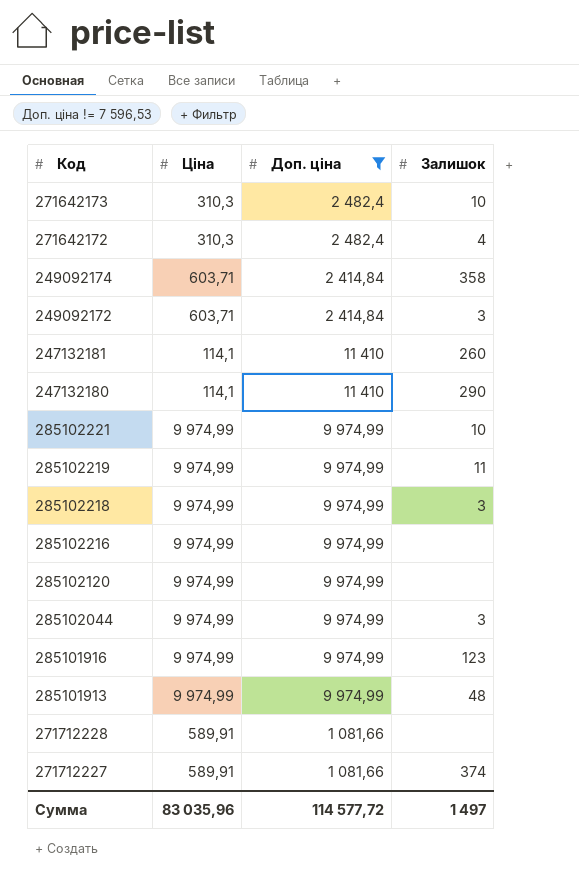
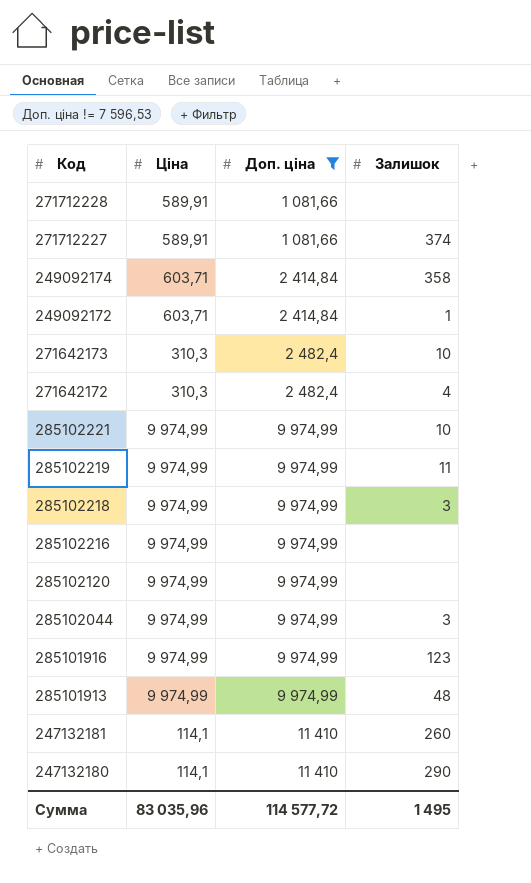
row order: none -> Доп. ціна ascending
249092172 | Залишок: 3 -> 1
Сумма | Залишок: 1 497 -> 1 495

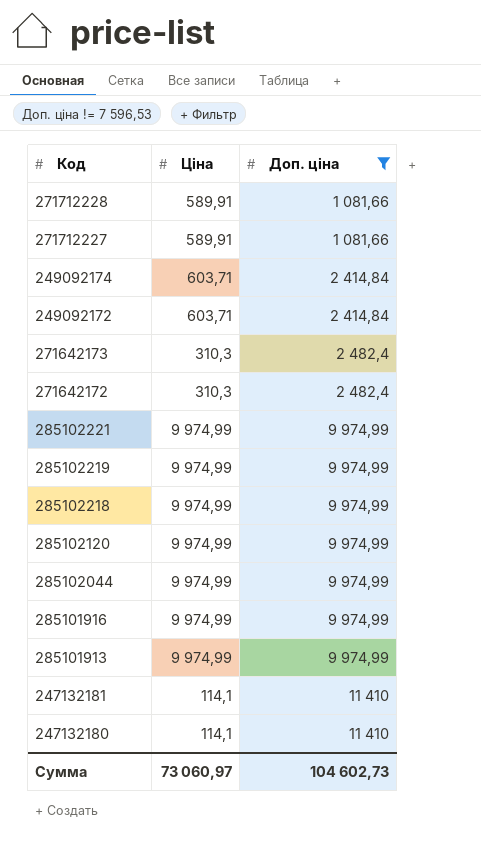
column Залишок | position: 4 -> none
row 285102216: 9 974,99 | 9 974,99 | none -> none
Сумма | Ціна: 83 035,96 -> 73 060,97
Сумма | Доп. ціна: 114 577,72 -> 104 602,73

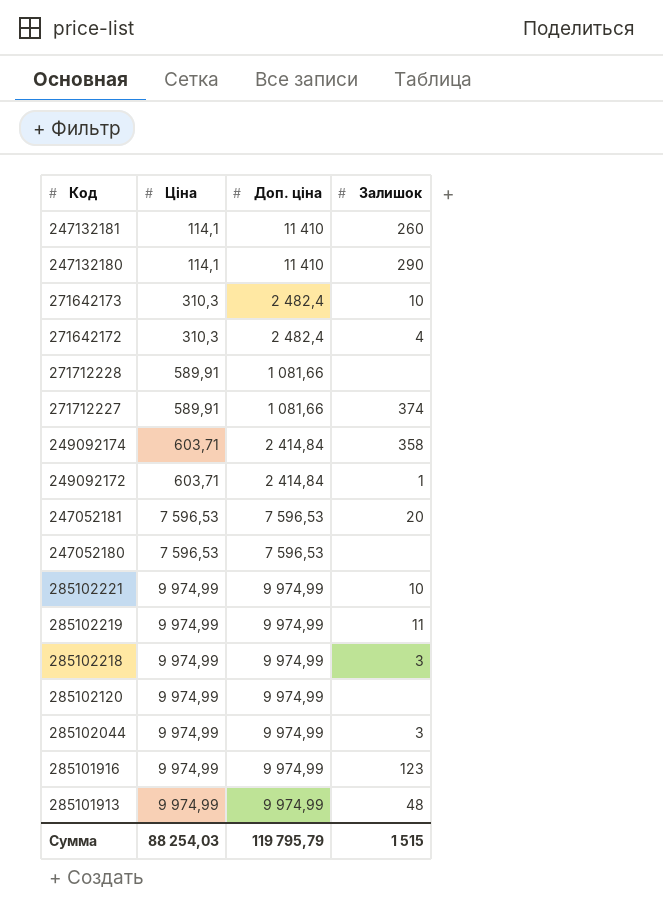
filter: Доп. ціна != 7 596,53 -> none
row order: Доп. ціна ascending -> Ціна ascending
column Залишок | position: none -> 4
Сумма | Ціна: 73 060,97 -> 88 254,03
Сумма | Доп. ціна: 104 602,73 -> 119 795,79

